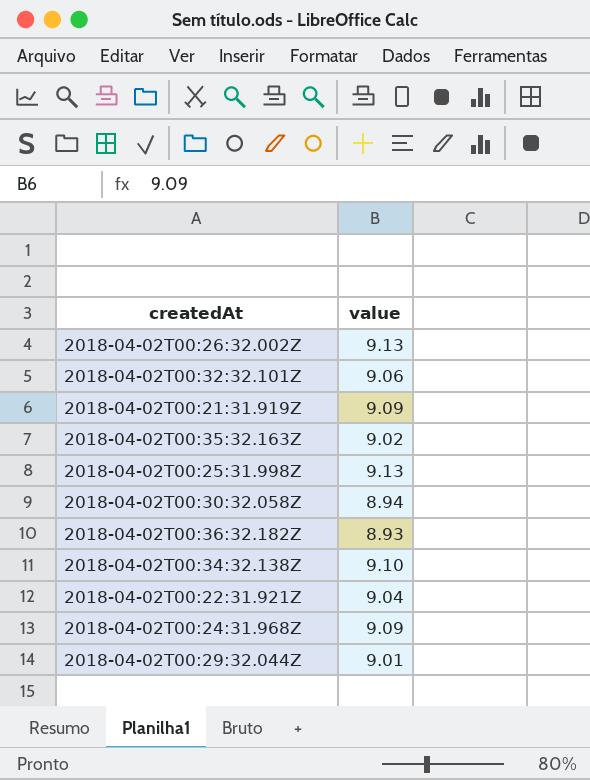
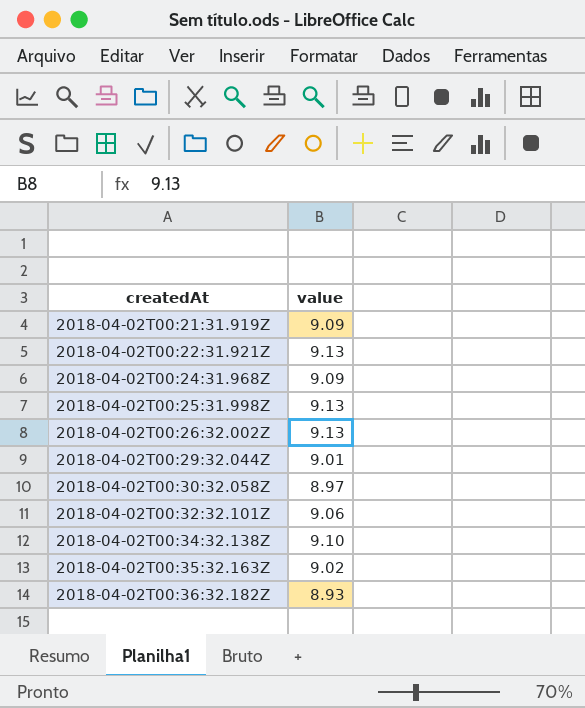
row order: none -> createdAt ascending
2018-04-02T00:22:31.921Z | value: 9.04 -> 9.13
2018-04-02T00:30:32.058Z | value: 8.94 -> 8.97

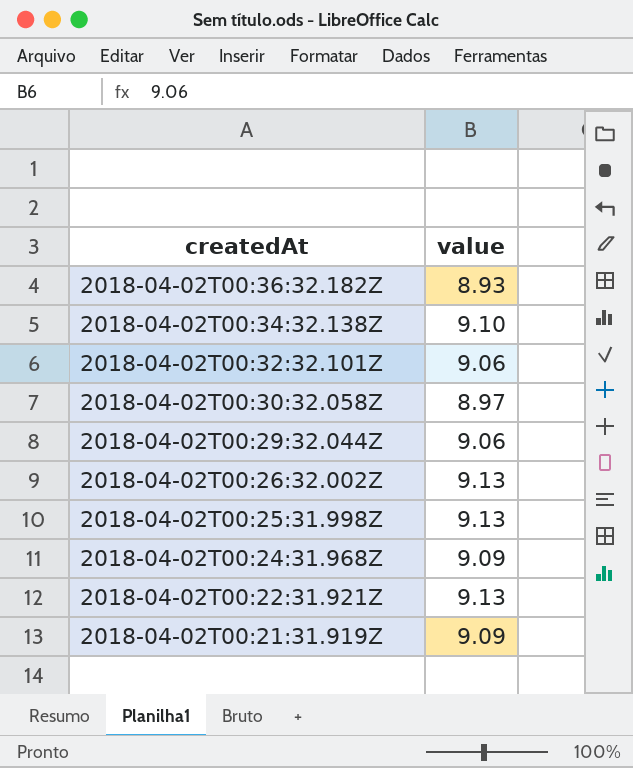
row order: createdAt ascending -> createdAt descending
row 2018-04-02T00:35:32.163Z: 9.02 -> none
2018-04-02T00:29:32.044Z | value: 9.01 -> 9.06

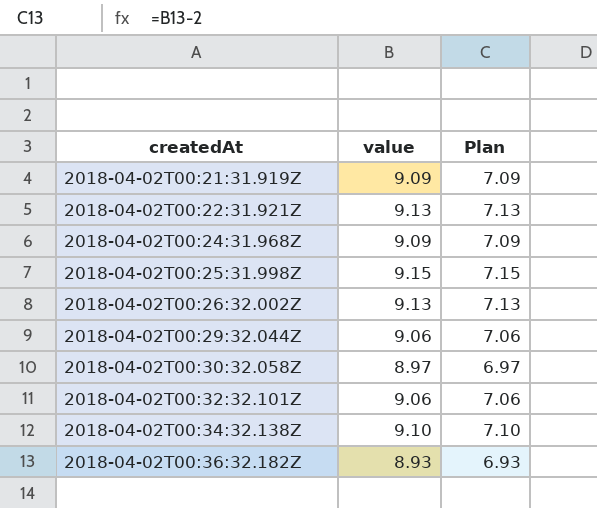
row order: createdAt descending -> createdAt ascending
column Plan | formula: none -> [value] - 2
2018-04-02T00:25:31.998Z | value: 9.13 -> 9.15

